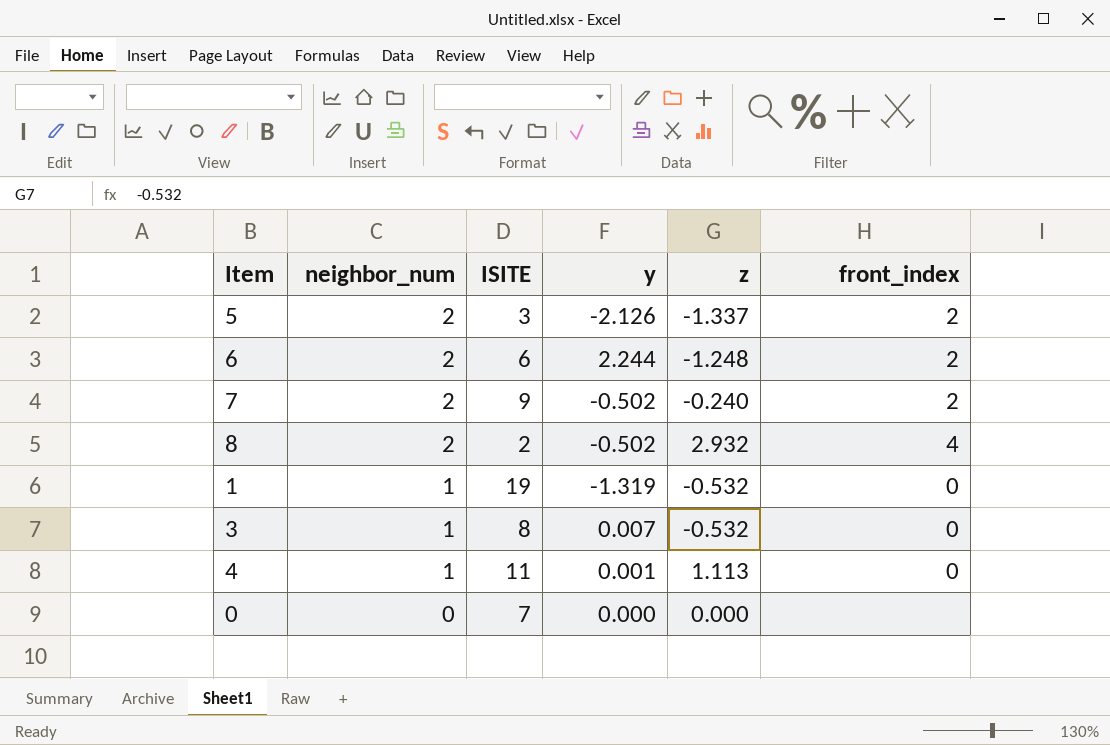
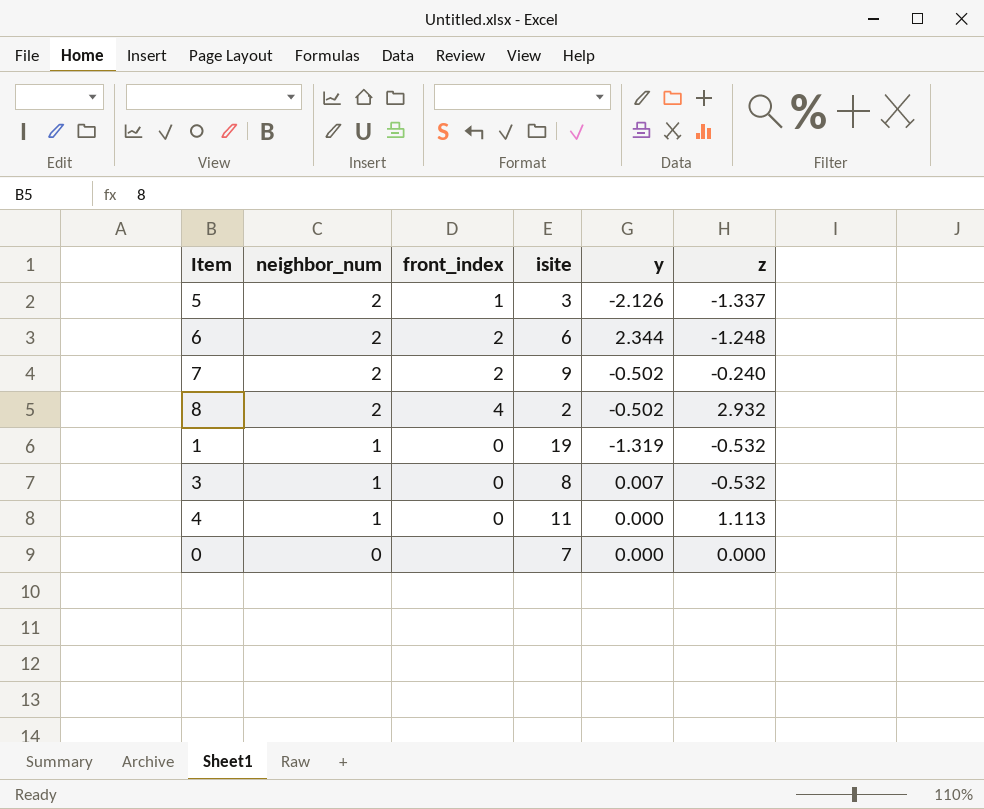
column front_index | position: 6 -> 3
column name: ISITE -> isite
5 | front_index: 2 -> 1
6 | y: 2.244 -> 2.344
4 | y: 0.001 -> 0.000

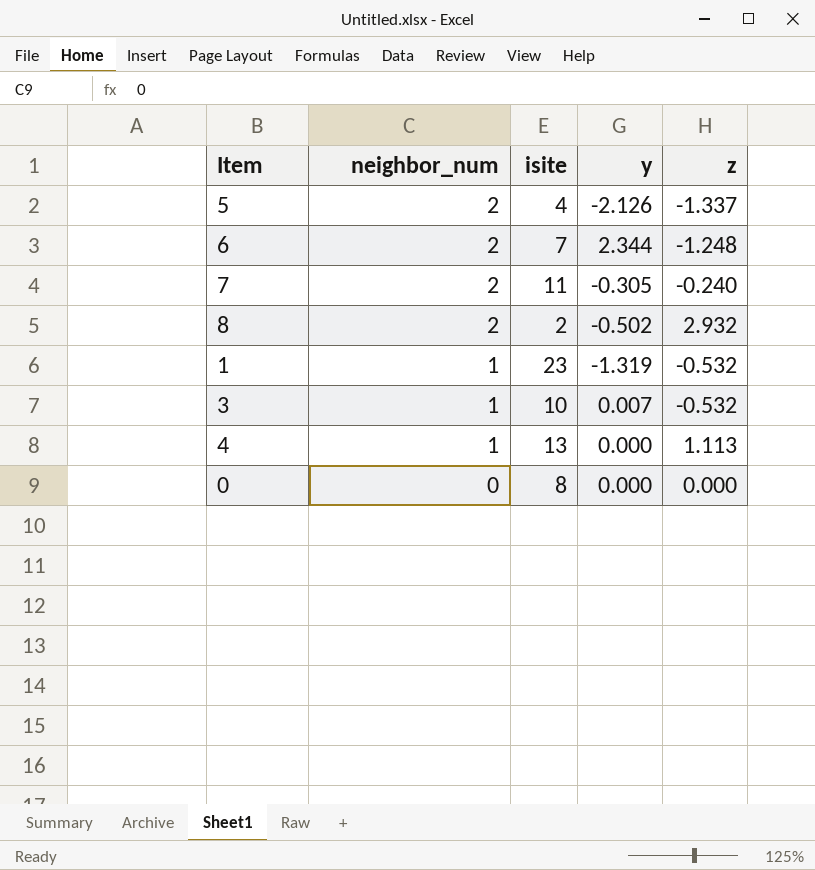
column front_index | position: 3 -> none
5 | isite: 3 -> 4
6 | isite: 6 -> 7
7 | isite: 9 -> 11
7 | y: -0.502 -> -0.305
1 | isite: 19 -> 23
3 | isite: 8 -> 10
4 | isite: 11 -> 13
0 | isite: 7 -> 8

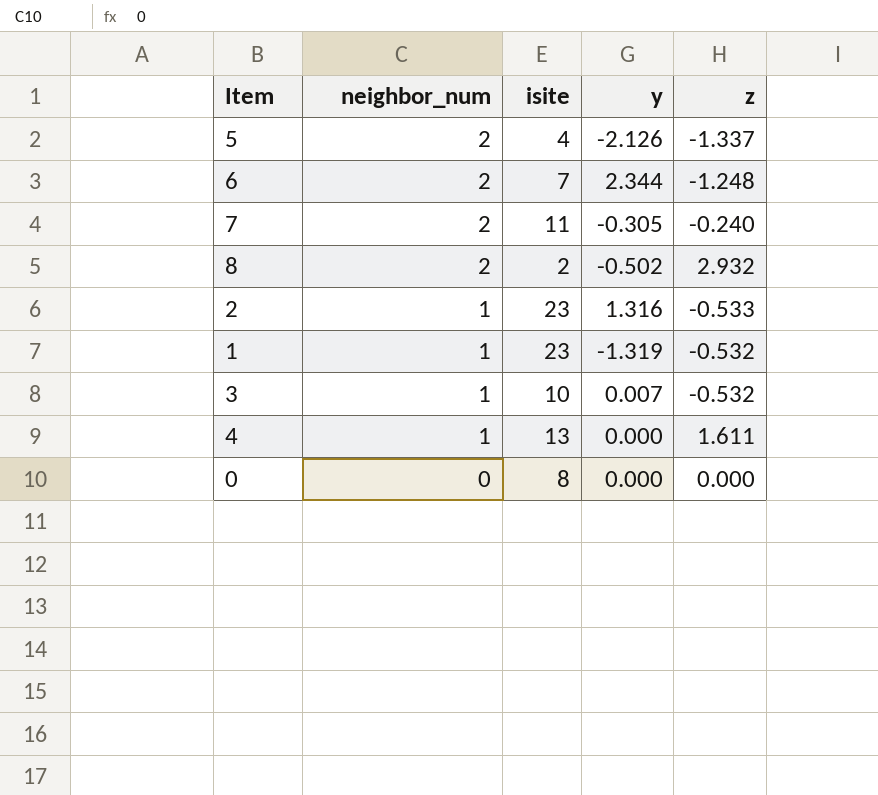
row 2: none -> 1 | 23 | 1.316 | -0.533
4 | z: 1.113 -> 1.611

